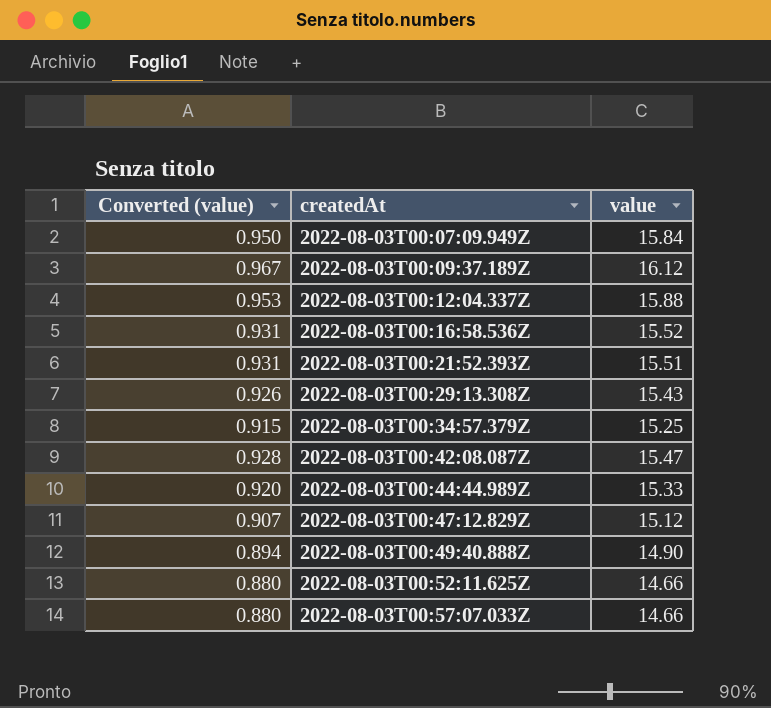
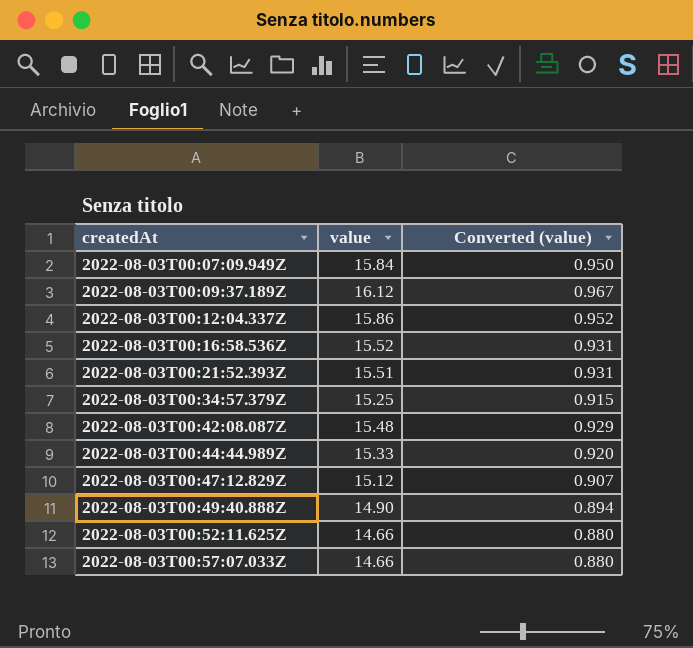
column Converted (value) | position: 1 -> 3
row 2022-08-03T00:29:13.308Z: 0.926 | 15.43 -> none
2022-08-03T00:12:04.337Z | value: 15.88 -> 15.86
2022-08-03T00:12:04.337Z | Converted (value): 0.953 -> 0.952
2022-08-03T00:42:08.087Z | value: 15.47 -> 15.48
2022-08-03T00:42:08.087Z | Converted (value): 0.928 -> 0.929

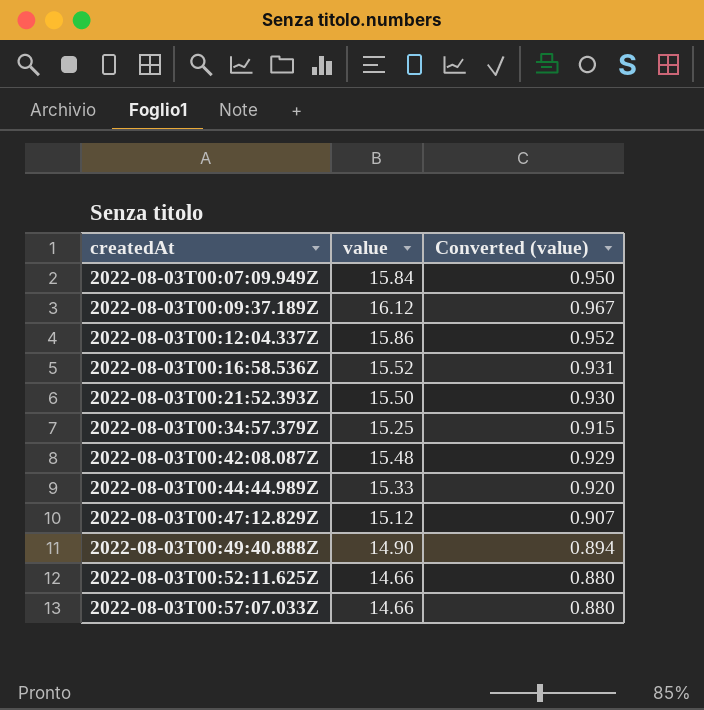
2022-08-03T00:21:52.393Z | value: 15.51 -> 15.50
2022-08-03T00:21:52.393Z | Converted (value): 0.931 -> 0.930

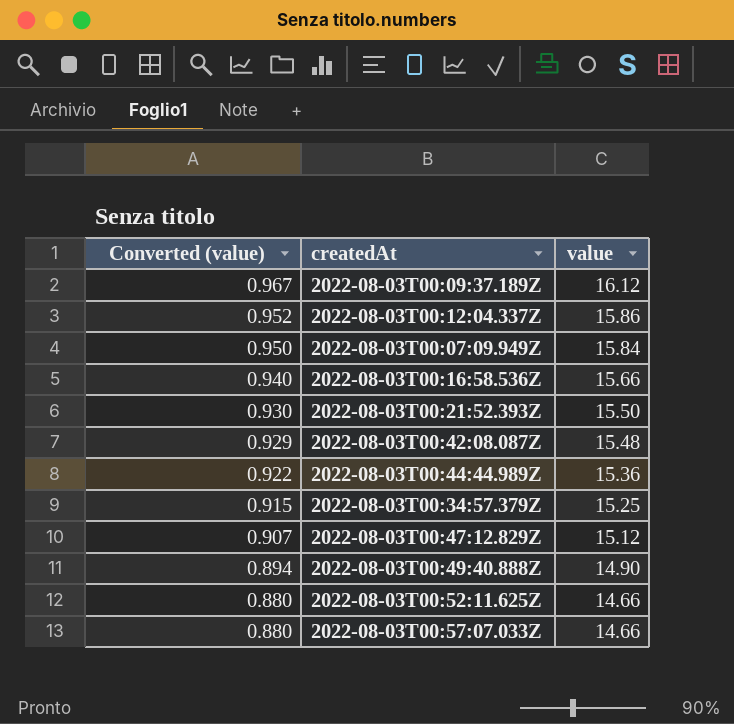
row order: createdAt ascending -> Converted (value) descending
column Converted (value) | position: 3 -> 1
2022-08-03T00:16:58.536Z | Converted (value): 0.931 -> 0.940
2022-08-03T00:16:58.536Z | value: 15.52 -> 15.66
2022-08-03T00:44:44.989Z | Converted (value): 0.920 -> 0.922
2022-08-03T00:44:44.989Z | value: 15.33 -> 15.36

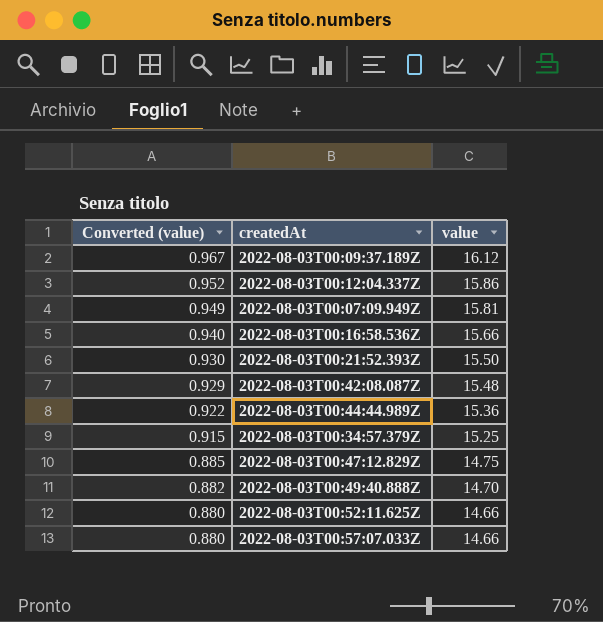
2022-08-03T00:07:09.949Z | Converted (value): 0.950 -> 0.949
2022-08-03T00:07:09.949Z | value: 15.84 -> 15.81
2022-08-03T00:47:12.829Z | Converted (value): 0.907 -> 0.885
2022-08-03T00:47:12.829Z | value: 15.12 -> 14.75
2022-08-03T00:49:40.888Z | Converted (value): 0.894 -> 0.882
2022-08-03T00:49:40.888Z | value: 14.90 -> 14.70

